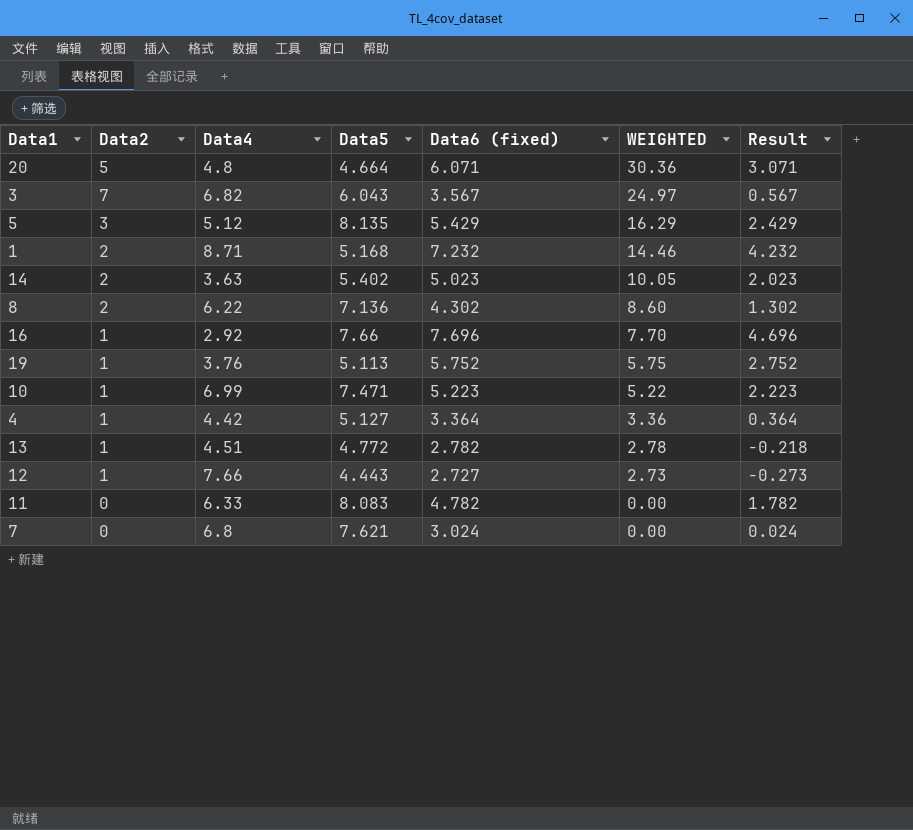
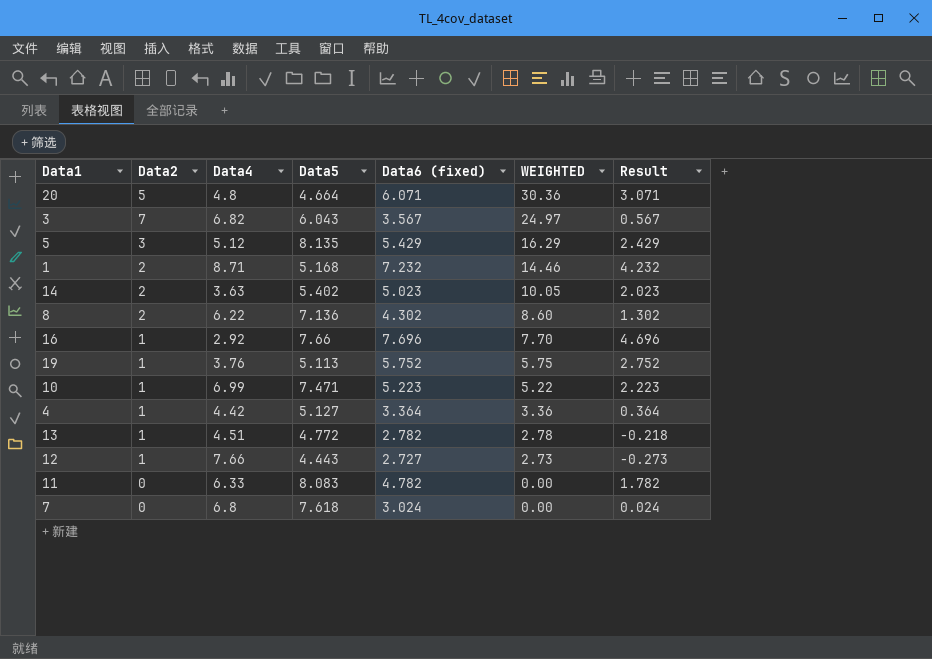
7 | Data5: 7.621 -> 7.618

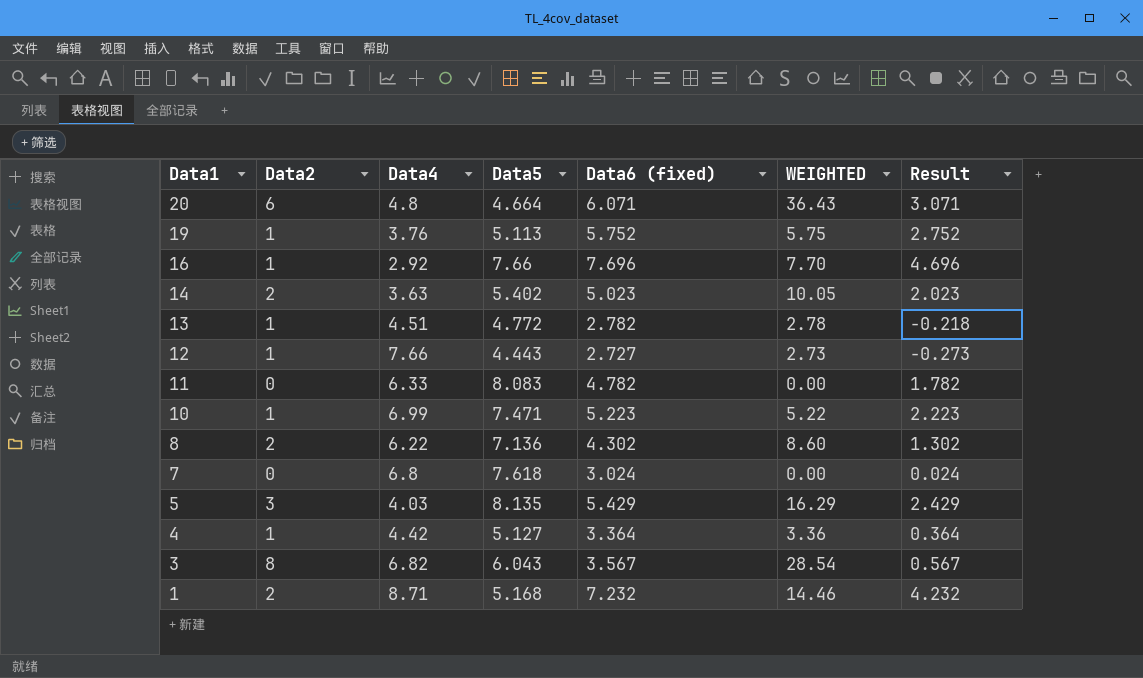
row order: WEIGHTED descending -> Data1 descending
20 | Data2: 5 -> 6
20 | WEIGHTED: 30.36 -> 36.43
5 | Data4: 5.12 -> 4.03
3 | Data2: 7 -> 8
3 | WEIGHTED: 24.97 -> 28.54

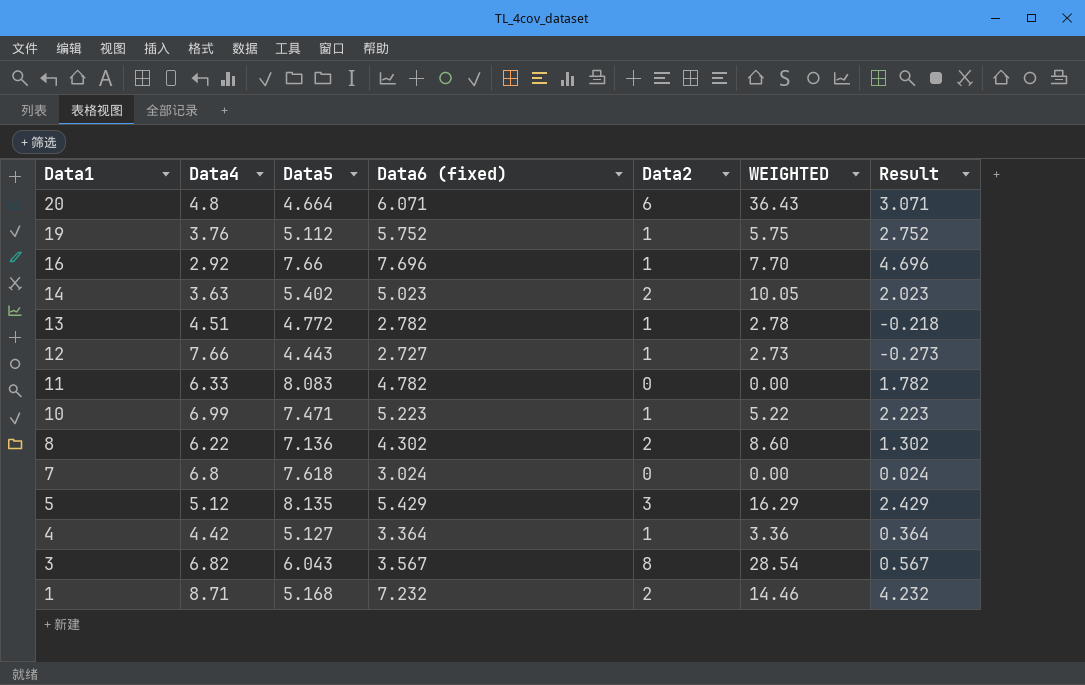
column Data2 | position: 2 -> 5
19 | Data5: 5.113 -> 5.112
5 | Data4: 4.03 -> 5.12

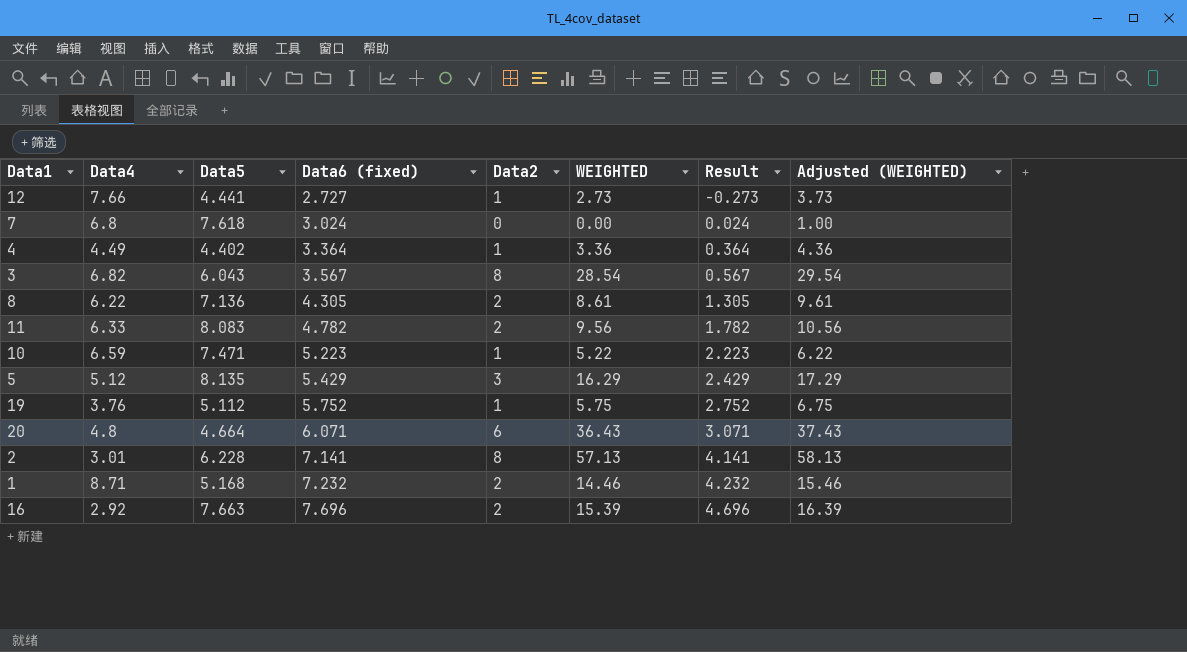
row order: Data1 descending -> Data6 (fixed) ascending
column Adjusted (WEIGHTED) | formula: none -> [WEIGHTED] + 1
row 14: 3.63 | 5.402 | 5.023 | 2 | 10.05 | 2.023 -> none
row 13: 4.51 | 4.772 | 2.782 | 1 | 2.78 | -0.218 -> none
12 | Data5: 4.443 -> 4.441
4 | Data4: 4.42 -> 4.49
4 | Data5: 5.127 -> 4.402
8 | Data6 (fixed): 4.302 -> 4.305
8 | WEIGHTED: 8.60 -> 8.61
8 | Result: 1.302 -> 1.305
11 | Data2: 0 -> 2
11 | WEIGHTED: 0.00 -> 9.56
10 | Data4: 6.99 -> 6.59
row 2: none -> 3.01 | 6.228 | 7.141 | 8 | 57.13 | 4.141 | 58.13
16 | Data5: 7.66 -> 7.663
16 | Data2: 1 -> 2
16 | WEIGHTED: 7.70 -> 15.39

